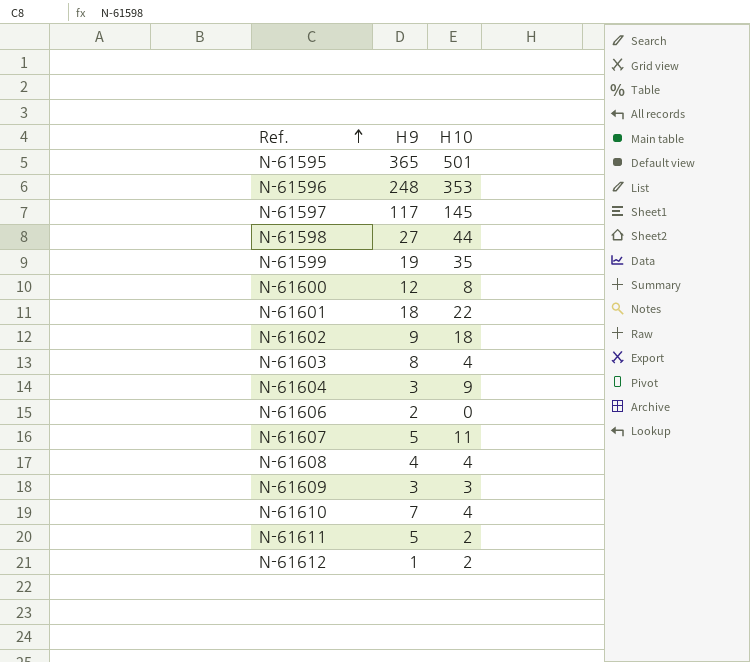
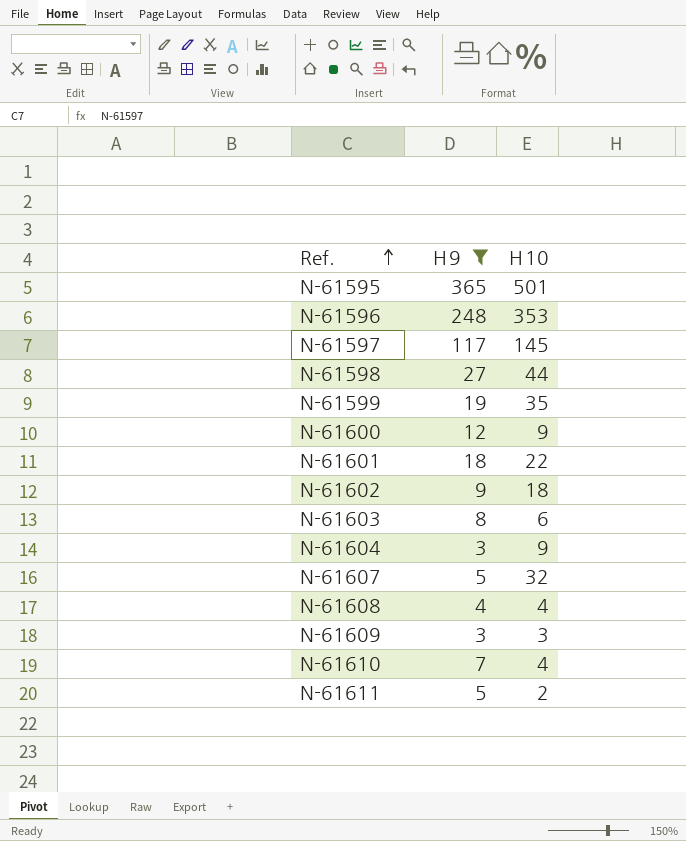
filter: none -> Ｈ9 >= 3
N-61600 | Ｈ10: 8 -> 9
N-61603 | Ｈ10: 4 -> 6
N-61607 | Ｈ10: 11 -> 32

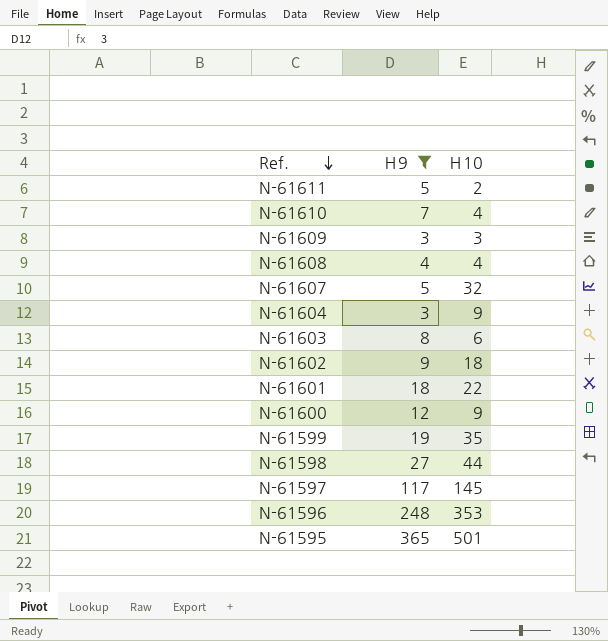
row order: Ref. ascending -> Ref. descending

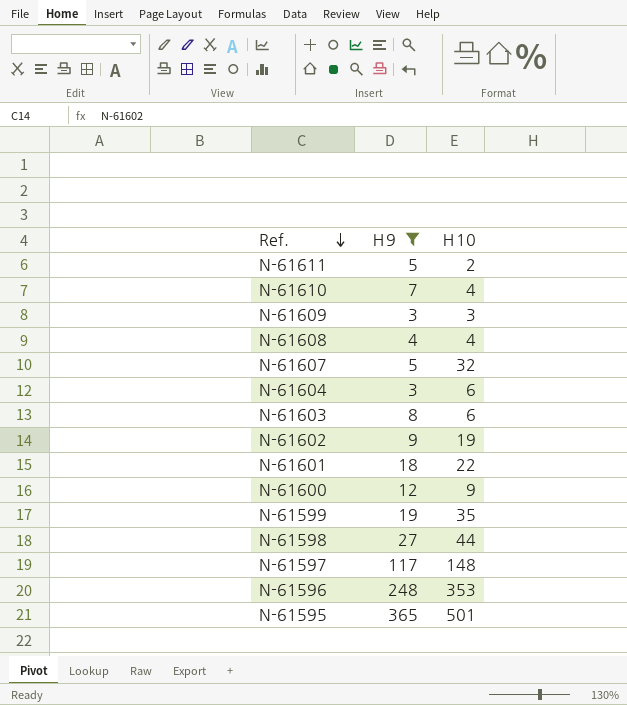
N-61604 | Ｈ10: 9 -> 6
N-61602 | Ｈ10: 18 -> 19
N-61597 | Ｈ10: 145 -> 148

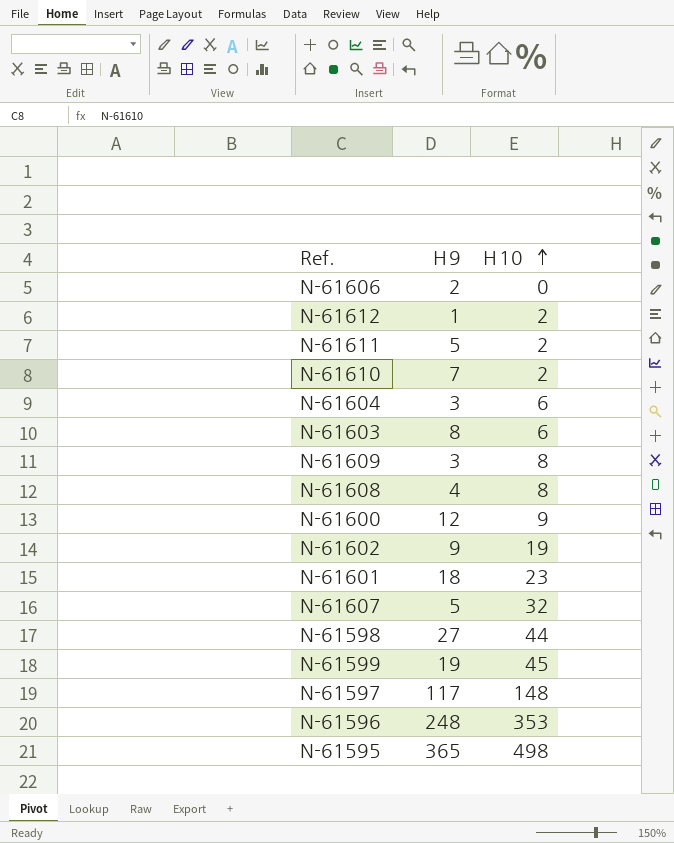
filter: Ｈ9 >= 3 -> none
row order: Ref. descending -> Ｈ10 ascending
N-61610 | Ｈ10: 4 -> 2
N-61609 | Ｈ10: 3 -> 8
N-61608 | Ｈ10: 4 -> 8
N-61601 | Ｈ10: 22 -> 23
N-61599 | Ｈ10: 35 -> 45
N-61595 | Ｈ10: 501 -> 498

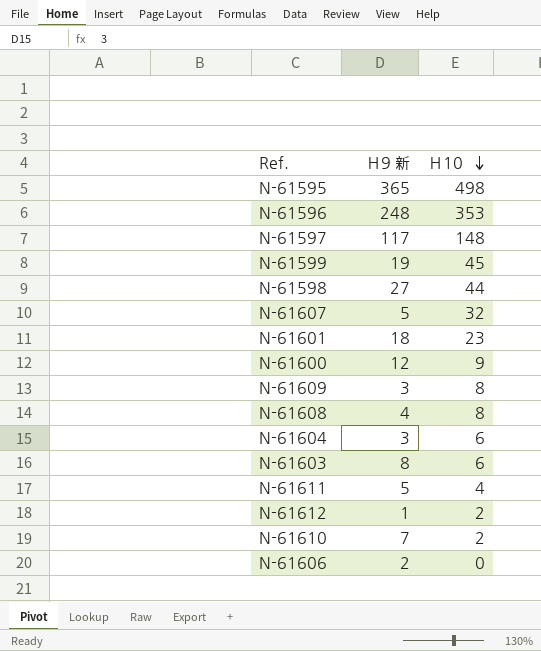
row order: Ｈ10 ascending -> Ｈ10 descending
column name: Ｈ9 -> Ｈ9 新
row N-61602: 9 | 19 -> none
N-61611 | Ｈ10: 2 -> 4

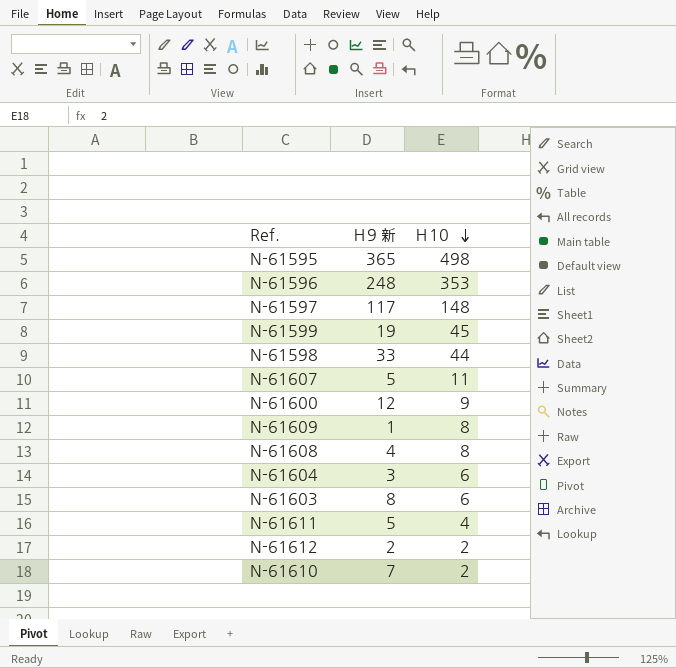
row N-61601: 18 | 23 -> none
row N-61606: 2 | 0 -> none
N-61598 | Ｈ9 新: 27 -> 33
N-61607 | Ｈ10: 32 -> 11
N-61609 | Ｈ9 新: 3 -> 1
N-61612 | Ｈ9 新: 1 -> 2

